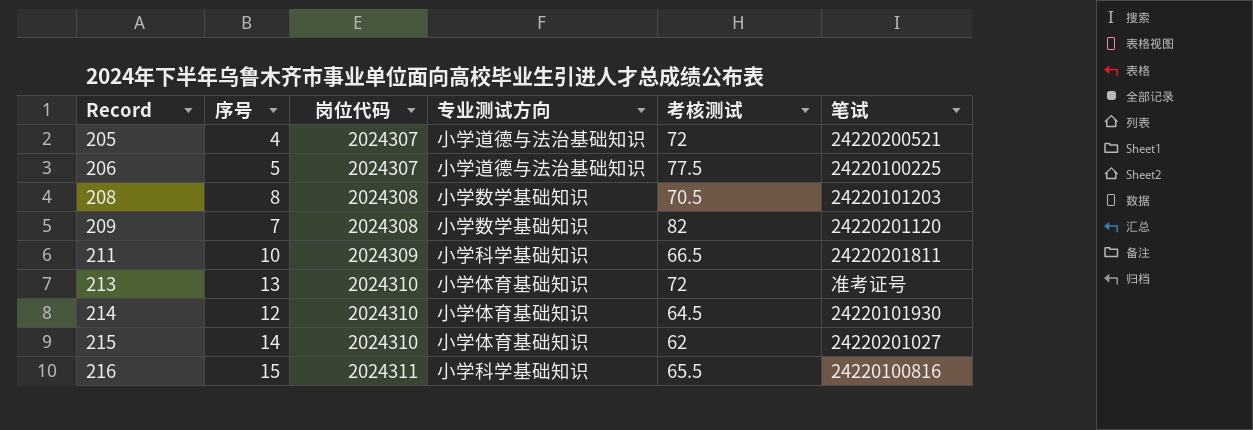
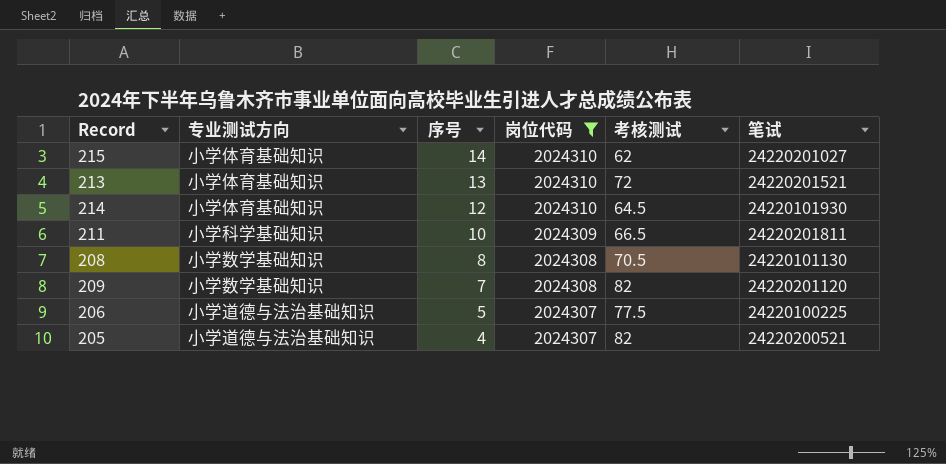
filter: none -> 岗位代码 != 2024311
row order: Record ascending -> 序号 descending
column 专业测试方向 | position: 4 -> 2
213 | 笔试: 准考证号 -> 24220201521
208 | 笔试: 24220101203 -> 24220101130
205 | 考核测试: 72 -> 82

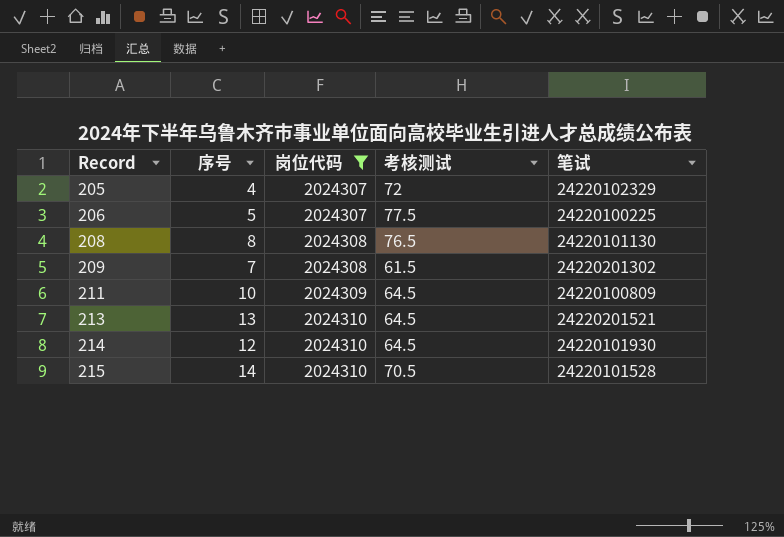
row order: 序号 descending -> Record ascending
column 专业测试方向 | position: 2 -> none
205 | 考核测试: 82 -> 72
205 | 笔试: 24220200521 -> 24220102329
208 | 考核测试: 70.5 -> 76.5
209 | 考核测试: 82 -> 61.5
209 | 笔试: 24220201120 -> 24220201302
211 | 考核测试: 66.5 -> 64.5
211 | 笔试: 24220201811 -> 24220100809
213 | 考核测试: 72 -> 64.5
215 | 考核测试: 62 -> 70.5
215 | 笔试: 24220201027 -> 24220101528

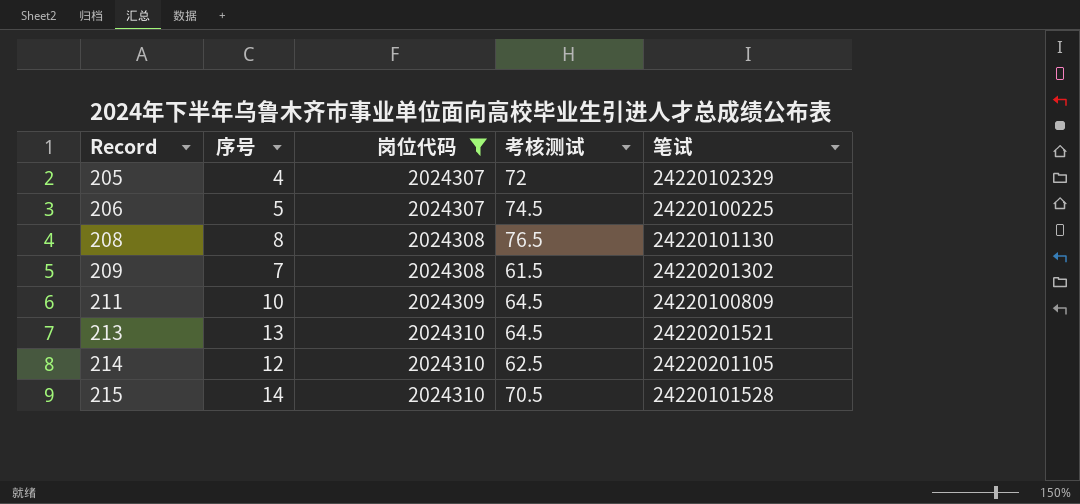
206 | 考核测试: 77.5 -> 74.5
214 | 考核测试: 64.5 -> 62.5
214 | 笔试: 24220101930 -> 24220201105

